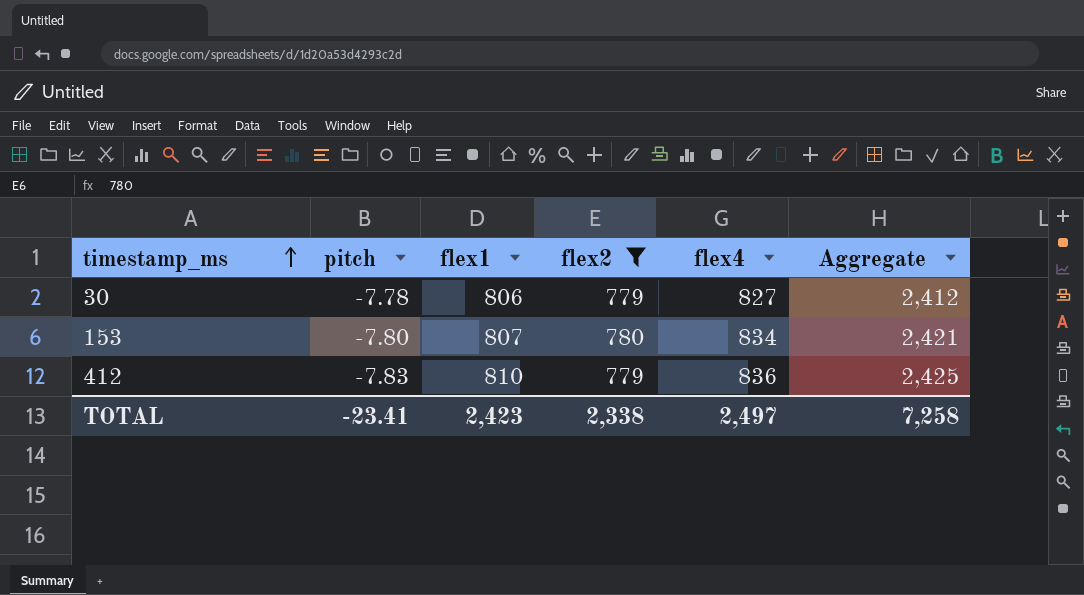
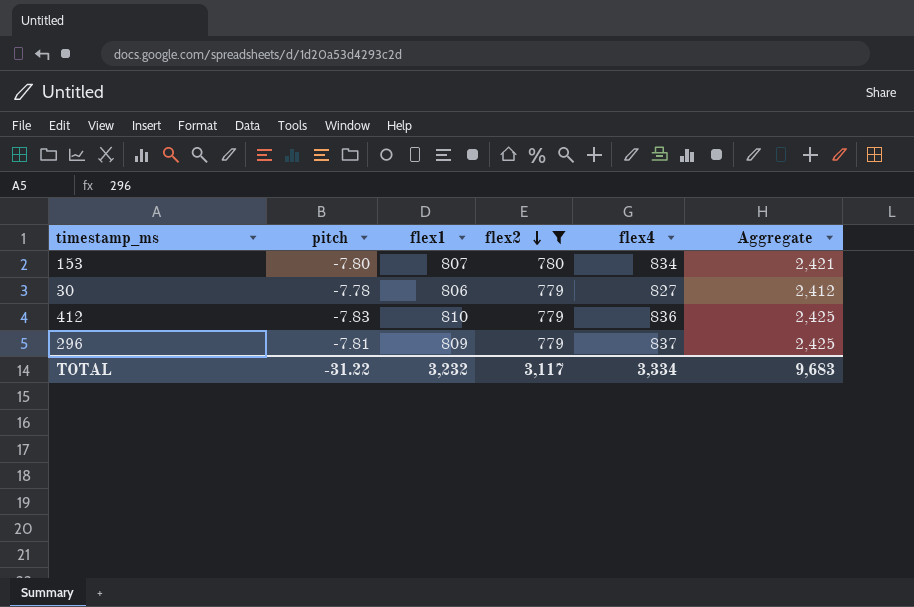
row order: timestamp_ms ascending -> flex2 descending
row 296: none -> -7.81 | 809 | 779 | 837 | 2,425
TOTAL | pitch: -23.41 -> -31.22
TOTAL | flex1: 2,423 -> 3,232
TOTAL | flex2: 2,338 -> 3,117
TOTAL | flex4: 2,497 -> 3,334
TOTAL | Aggregate: 7,258 -> 9,683

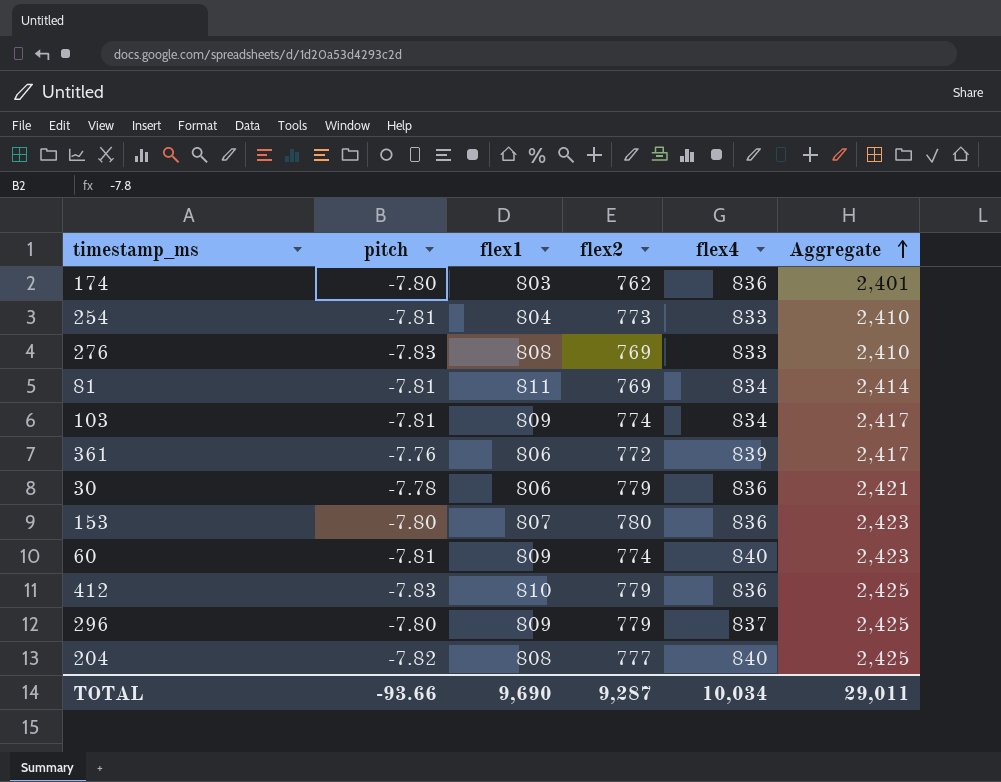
filter: flex2 >= 779 -> none
row order: flex2 descending -> Aggregate ascending
30 | flex4: 827 -> 836
30 | Aggregate: 2,412 -> 2,421
153 | flex4: 834 -> 836
153 | Aggregate: 2,421 -> 2,423
296 | pitch: -7.81 -> -7.80
TOTAL | pitch: -31.22 -> -93.66
TOTAL | flex1: 3,232 -> 9,690
TOTAL | flex2: 3,117 -> 9,287
TOTAL | flex4: 3,334 -> 10,034
TOTAL | Aggregate: 9,683 -> 29,011

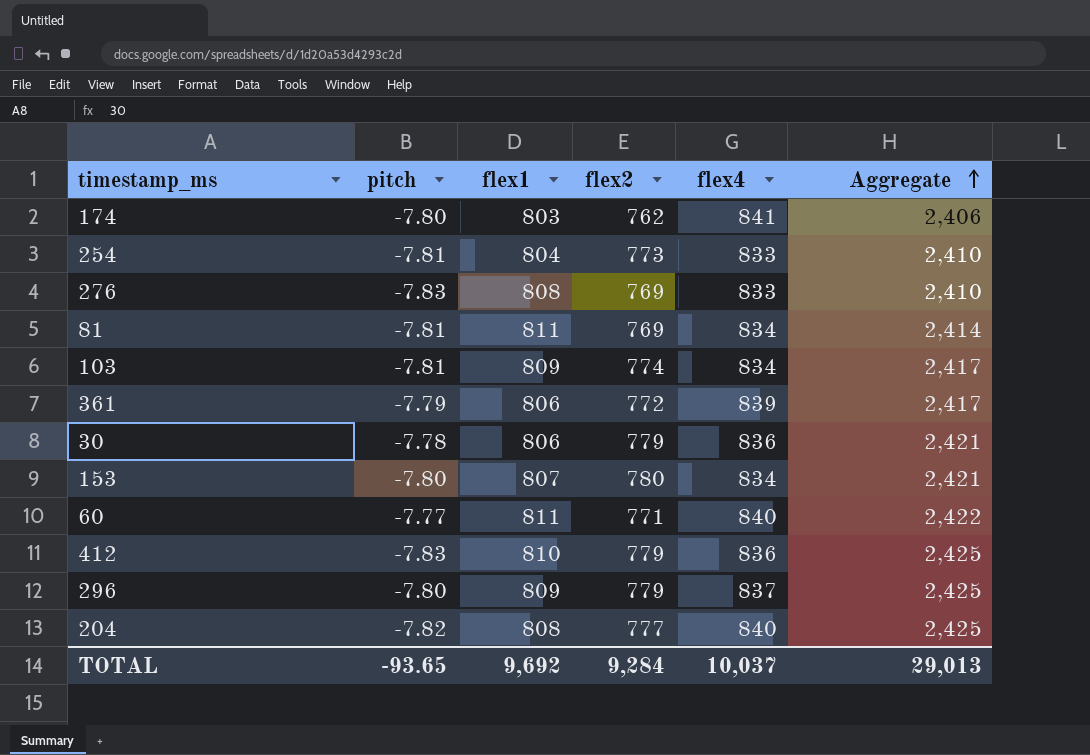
174 | flex4: 836 -> 841
174 | Aggregate: 2,401 -> 2,406
361 | pitch: -7.76 -> -7.79
153 | flex4: 836 -> 834
153 | Aggregate: 2,423 -> 2,421
60 | pitch: -7.81 -> -7.77
60 | flex1: 809 -> 811
60 | flex2: 774 -> 771
60 | Aggregate: 2,423 -> 2,422
TOTAL | pitch: -93.66 -> -93.65
TOTAL | flex1: 9,690 -> 9,692
TOTAL | flex2: 9,287 -> 9,284
TOTAL | flex4: 10,034 -> 10,037
TOTAL | Aggregate: 29,011 -> 29,013

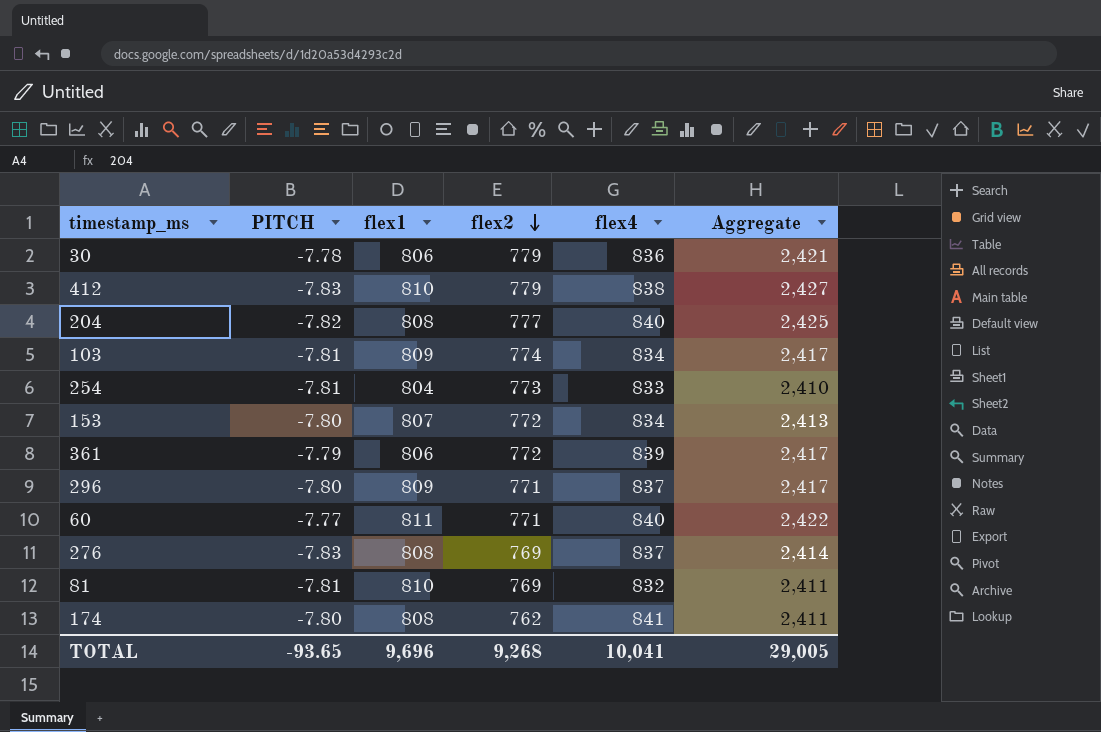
row order: Aggregate ascending -> flex2 descending
column name: pitch -> PITCH
412 | flex4: 836 -> 838
412 | Aggregate: 2,425 -> 2,427
153 | flex2: 780 -> 772
153 | Aggregate: 2,421 -> 2,413
296 | flex2: 779 -> 771
296 | Aggregate: 2,425 -> 2,417
276 | flex4: 833 -> 837
276 | Aggregate: 2,410 -> 2,414
81 | flex1: 811 -> 810
81 | flex4: 834 -> 832
81 | Aggregate: 2,414 -> 2,411
174 | flex1: 803 -> 808
174 | Aggregate: 2,406 -> 2,411
TOTAL | flex1: 9,692 -> 9,696
TOTAL | flex2: 9,284 -> 9,268
TOTAL | flex4: 10,037 -> 10,041
TOTAL | Aggregate: 29,013 -> 29,005

